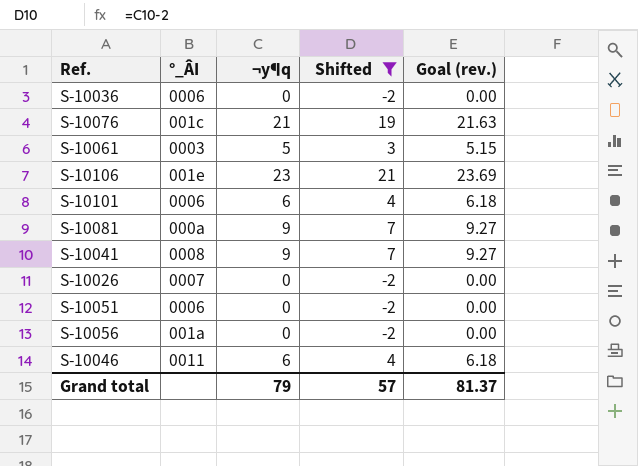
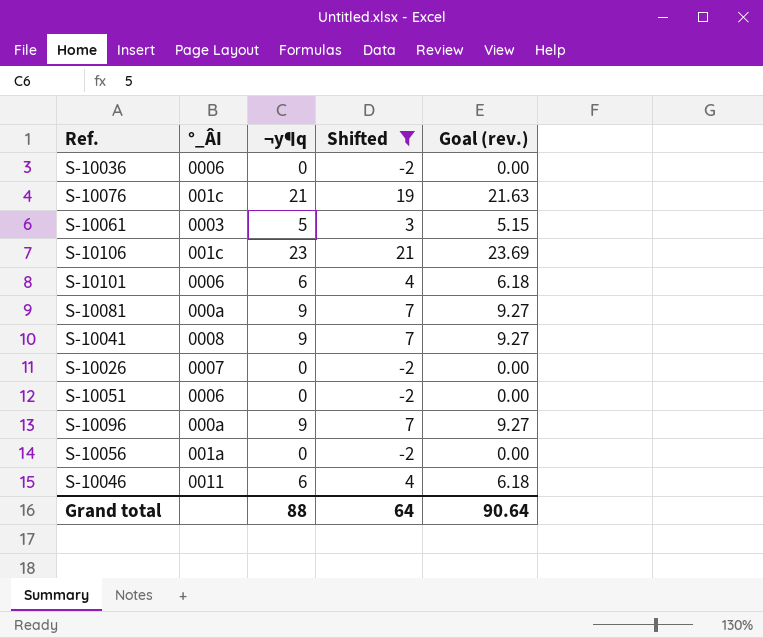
S-10106 | °_ÂI: 001e -> 001c
row S-10096: none -> 000a | 9 | 7 | 9.27
Grand total | ¬y¶q: 79 -> 88
Grand total | Shifted: 57 -> 64
Grand total | Goal (rev.): 81.37 -> 90.64

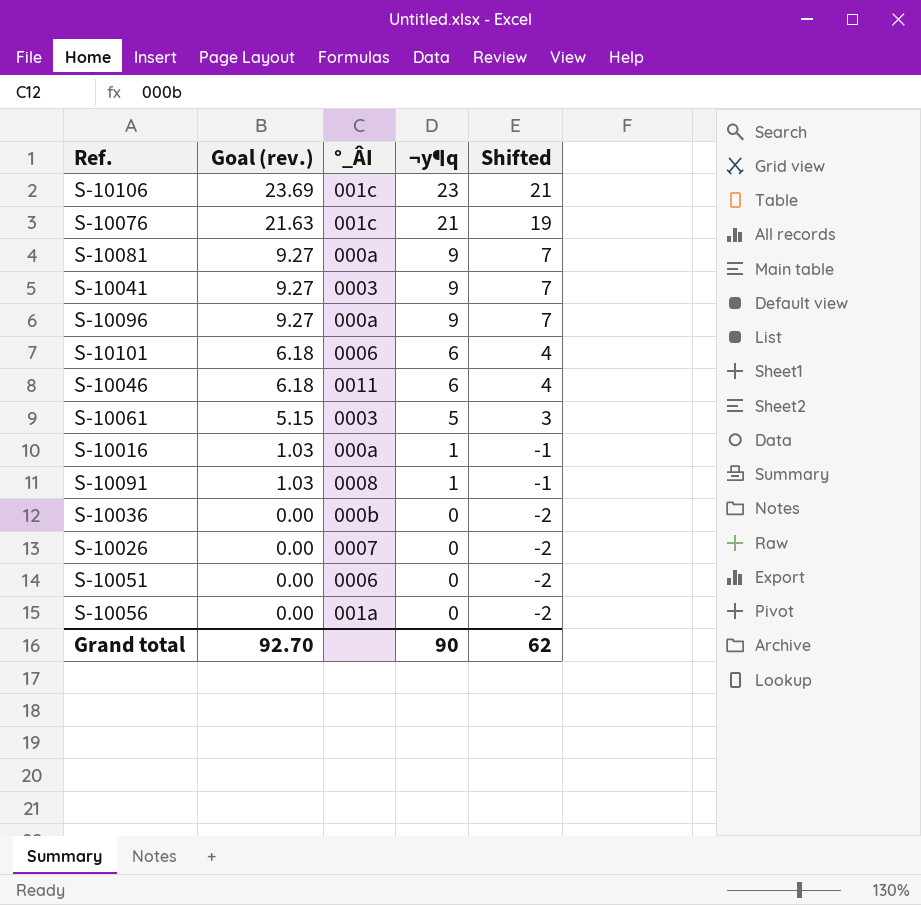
filter: Shifted != -1 -> none
row order: none -> Goal (rev.) descending
column Goal (rev.) | position: 5 -> 2
S-10041 | °_ÂI: 0008 -> 0003
S-10036 | °_ÂI: 0006 -> 000b
Grand total | Goal (rev.): 90.64 -> 92.70
Grand total | ¬y¶q: 88 -> 90
Grand total | Shifted: 64 -> 62

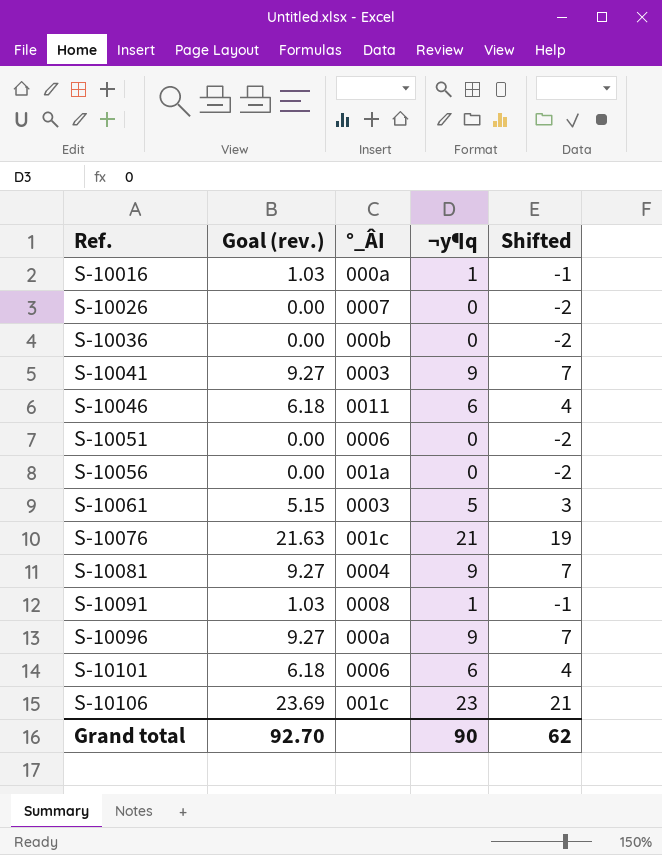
row order: Goal (rev.) descending -> Ref. ascending
S-10081 | °_ÂI: 000a -> 0004

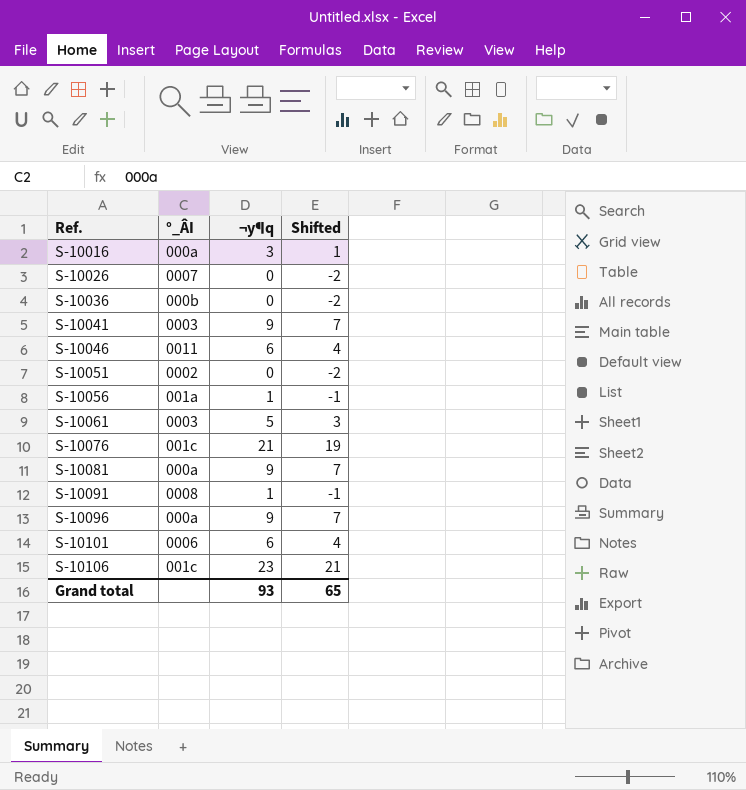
column Goal (rev.) | formula: [¬y¶q] * 1.03 -> none
S-10016 | ¬y¶q: 1 -> 3
S-10016 | Shifted: -1 -> 1
S-10051 | °_ÂI: 0006 -> 0002
S-10056 | ¬y¶q: 0 -> 1
S-10056 | Shifted: -2 -> -1
S-10081 | °_ÂI: 0004 -> 000a
Grand total | ¬y¶q: 90 -> 93
Grand total | Shifted: 62 -> 65

